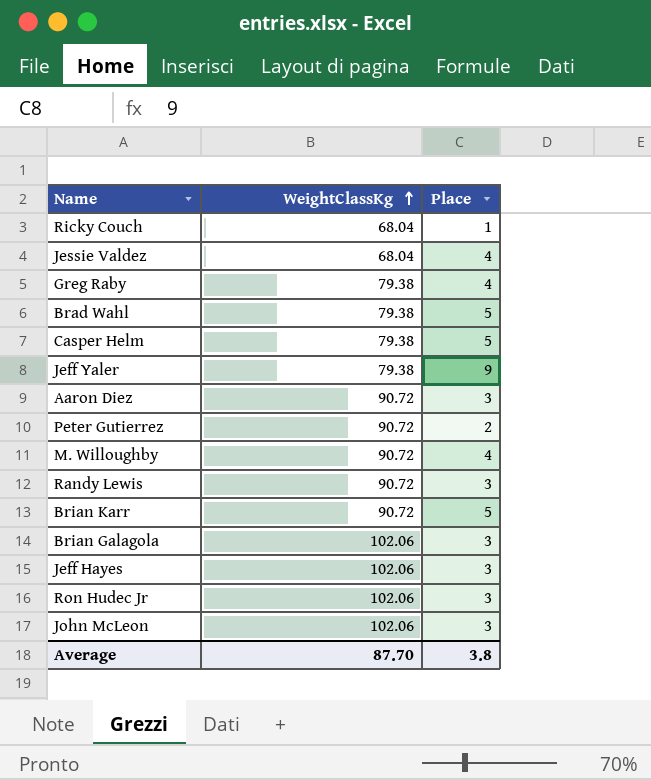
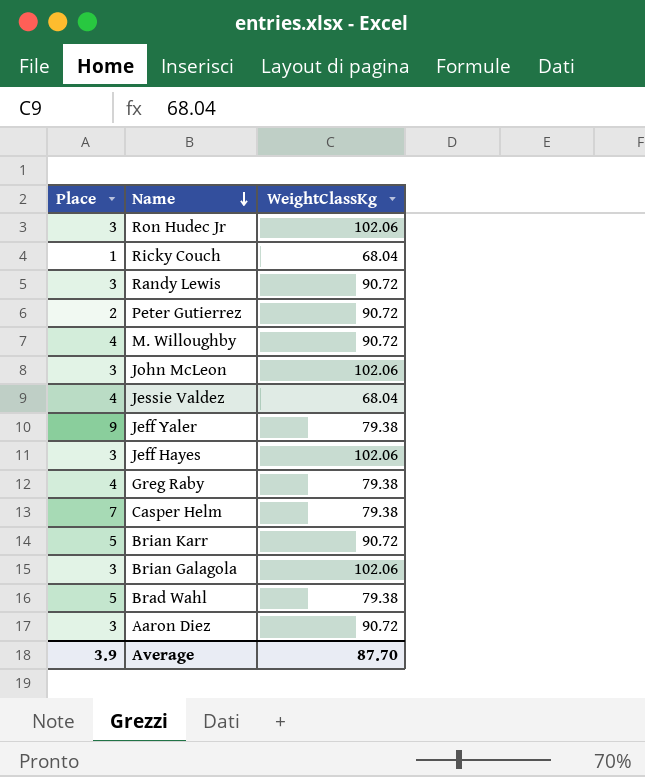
row order: WeightClassKg ascending -> Name descending
column Place | position: 3 -> 1
Casper Helm | Place: 5 -> 7
Average | Place: 3.8 -> 3.9

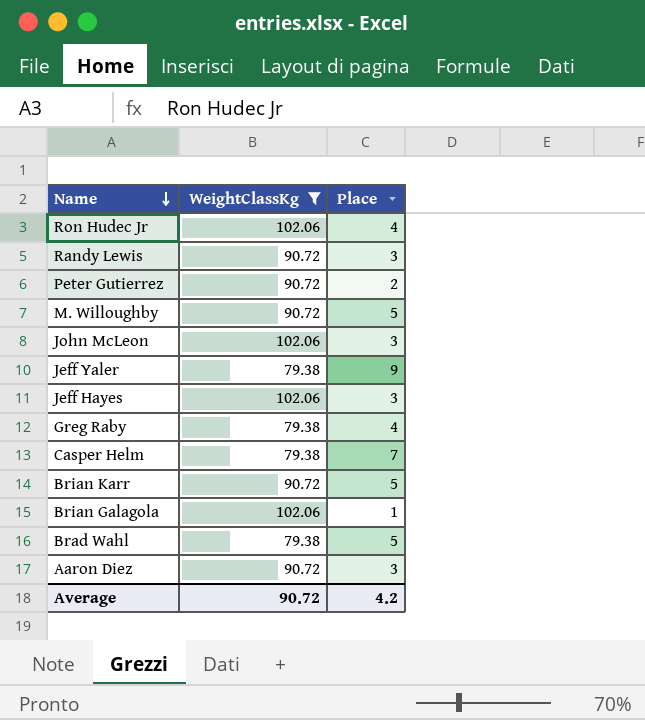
filter: none -> WeightClassKg != 68.04
column Place | position: 1 -> 3
Ron Hudec Jr | Place: 3 -> 4
M. Willoughby | Place: 4 -> 5
Brian Galagola | Place: 3 -> 1
Average | WeightClassKg: 87.70 -> 90.72
Average | Place: 3.9 -> 4.2

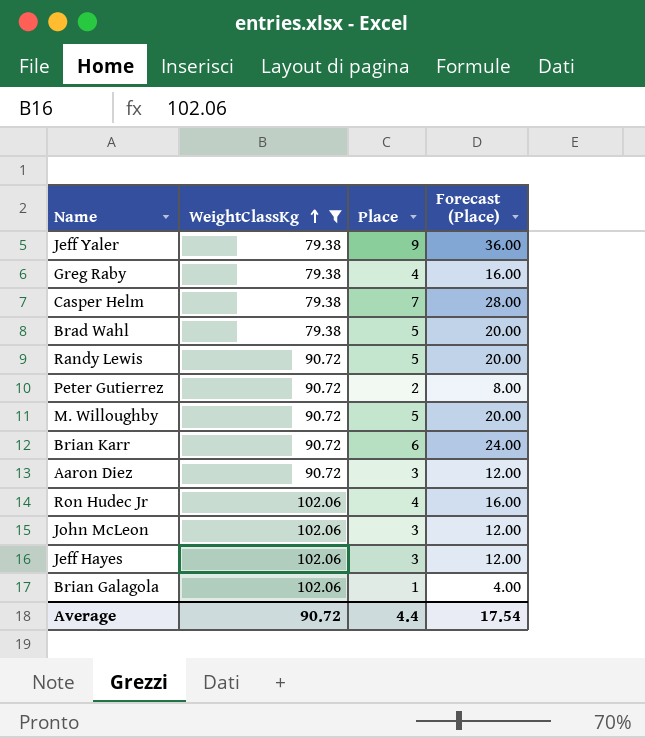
row order: Name descending -> WeightClassKg ascending
column Forecast (Place) | formula: none -> [Place] * 4
Randy Lewis | Place: 3 -> 5
Brian Karr | Place: 5 -> 6
Average | Place: 4.2 -> 4.4

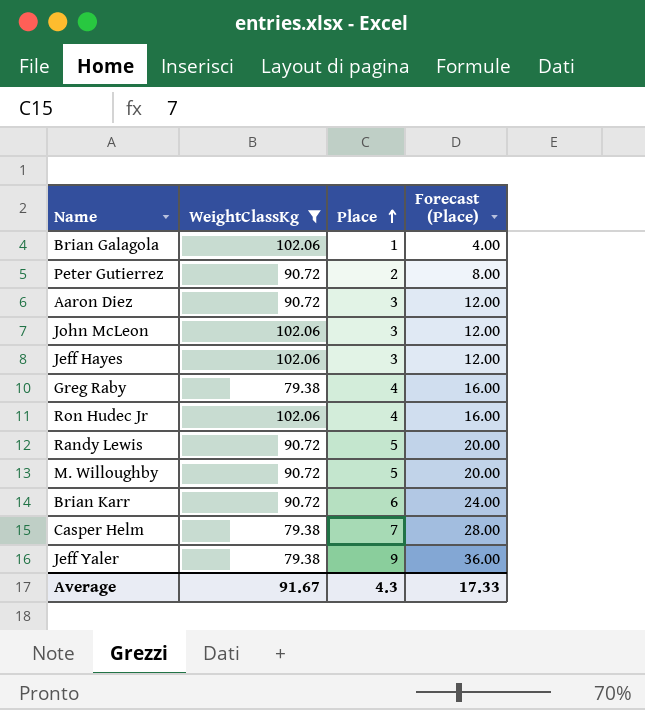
row order: WeightClassKg ascending -> Place ascending
row Brad Wahl: 79.38 | 5 | 20.00 -> none
Average | WeightClassKg: 90.72 -> 91.67
Average | Place: 4.4 -> 4.3
Average | Forecast (Place): 17.54 -> 17.33

